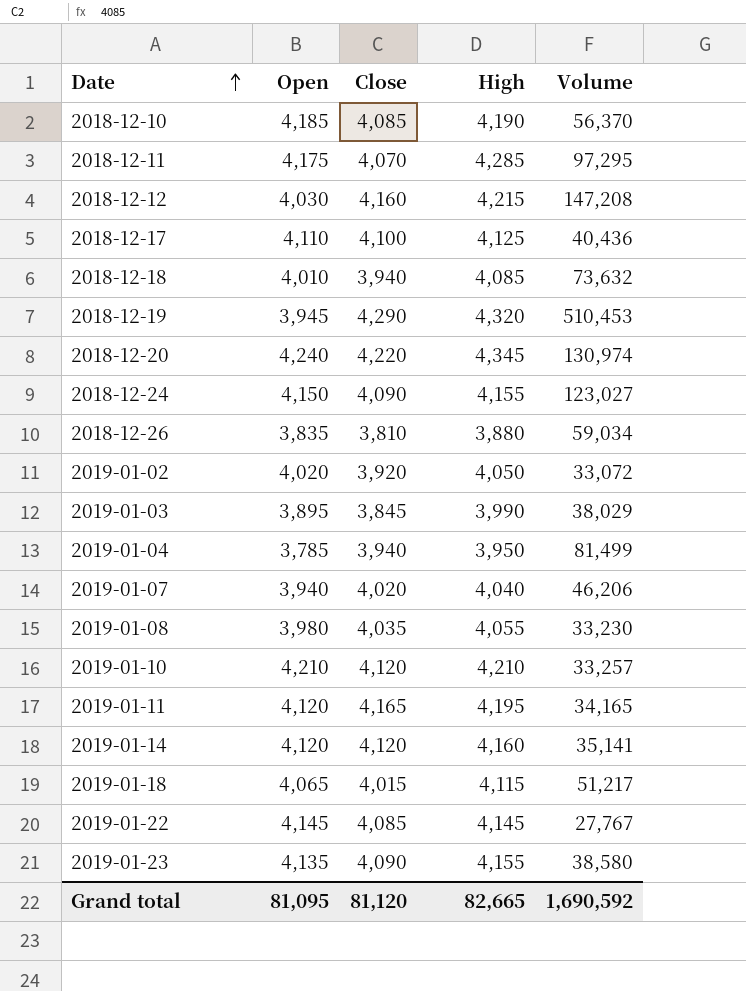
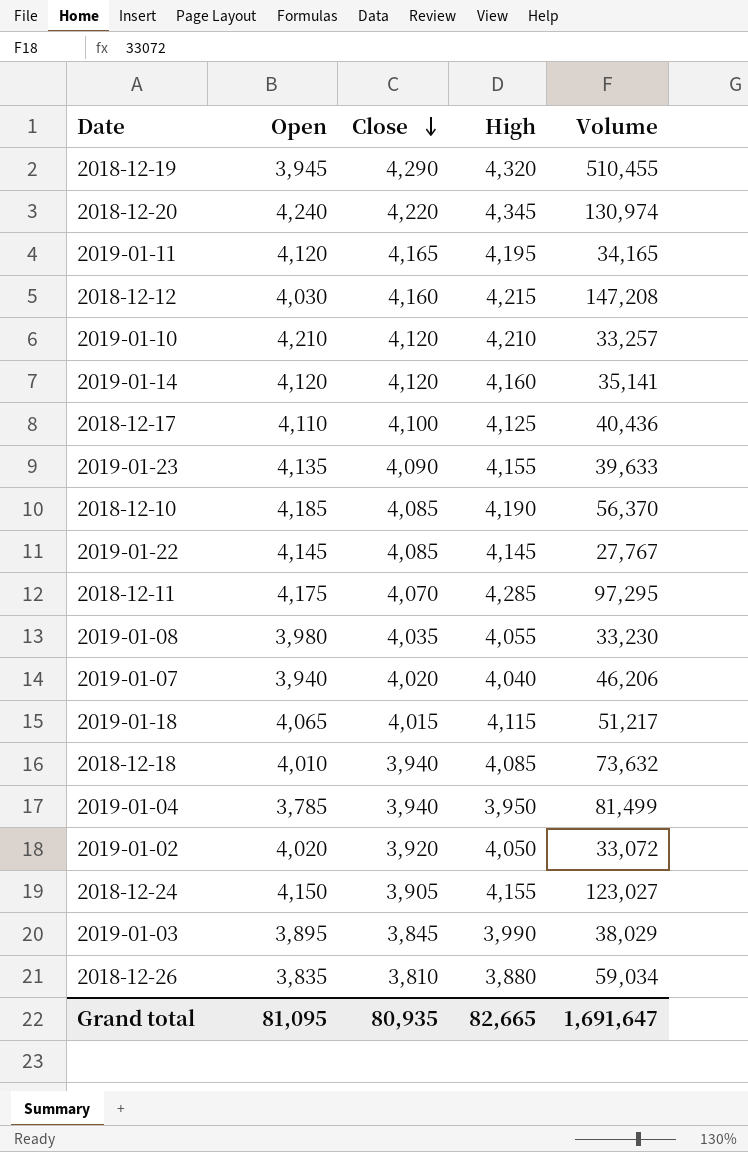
row order: Date ascending -> Close descending
2018-12-19 | Volume: 510,453 -> 510,455
2019-01-23 | Volume: 38,580 -> 39,633
2018-12-24 | Close: 4,090 -> 3,905
Grand total | Close: 81,120 -> 80,935
Grand total | Volume: 1,690,592 -> 1,691,647

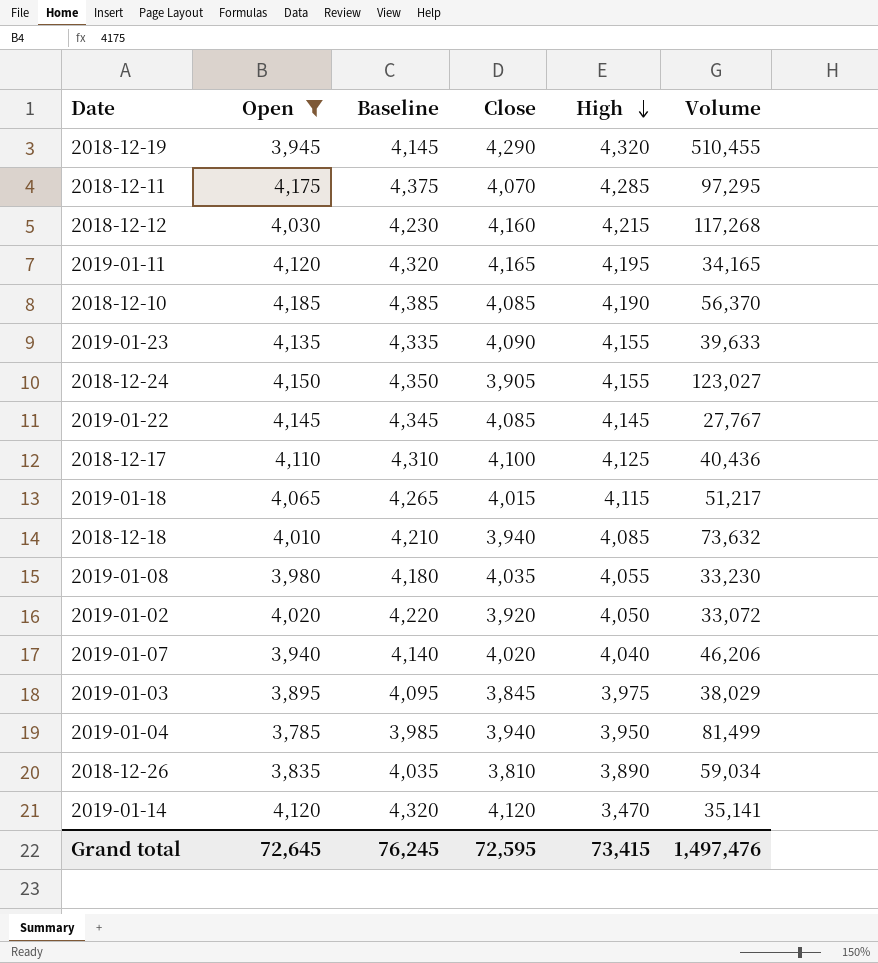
filter: none -> Open <= 4,185
row order: Close descending -> High descending
column Baseline | formula: none -> [Open] + 200
2018-12-12 | Volume: 147,208 -> 117,268
2019-01-03 | High: 3,990 -> 3,975
2018-12-26 | High: 3,880 -> 3,890
2019-01-14 | High: 4,160 -> 3,470
Grand total | Open: 81,095 -> 72,645
Grand total | Close: 80,935 -> 72,595
Grand total | High: 82,665 -> 73,415
Grand total | Volume: 1,691,647 -> 1,497,476

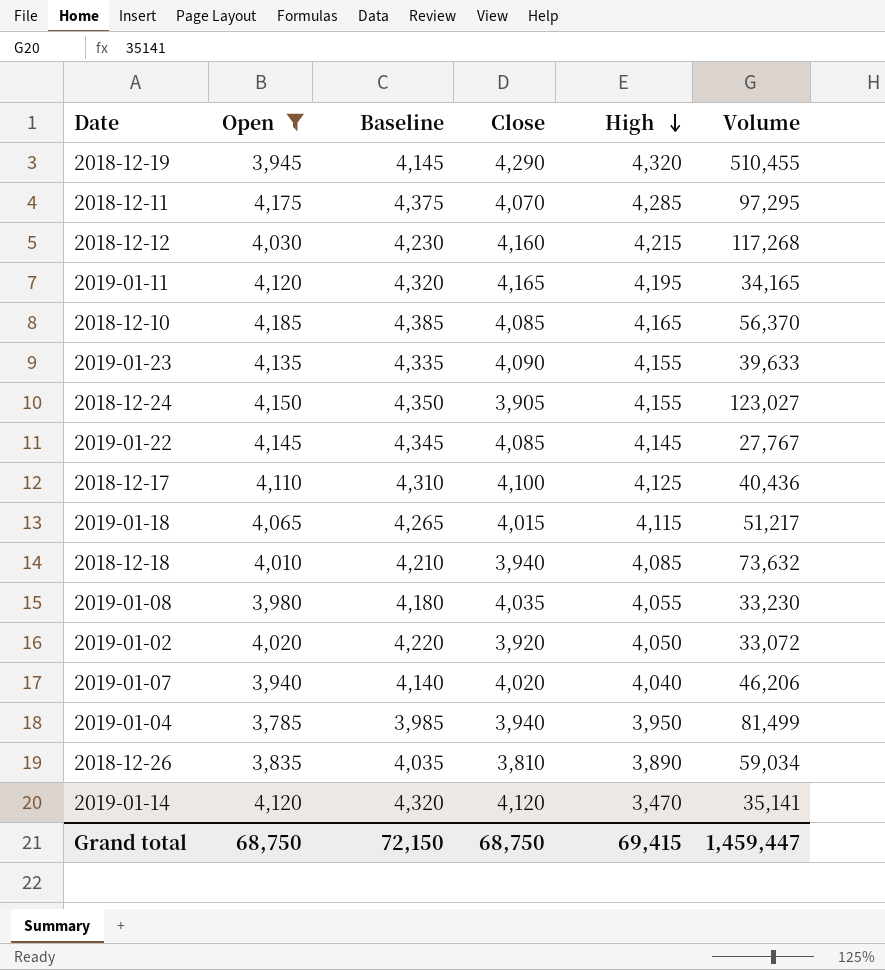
row 2019-01-03: 3,895 | 4,095 | 3,845 | 3,975 | 38,029 -> none
2018-12-10 | High: 4,190 -> 4,165
Grand total | Open: 72,645 -> 68,750
Grand total | Baseline: 76,245 -> 72,150
Grand total | Close: 72,595 -> 68,750
Grand total | High: 73,415 -> 69,415
Grand total | Volume: 1,497,476 -> 1,459,447

